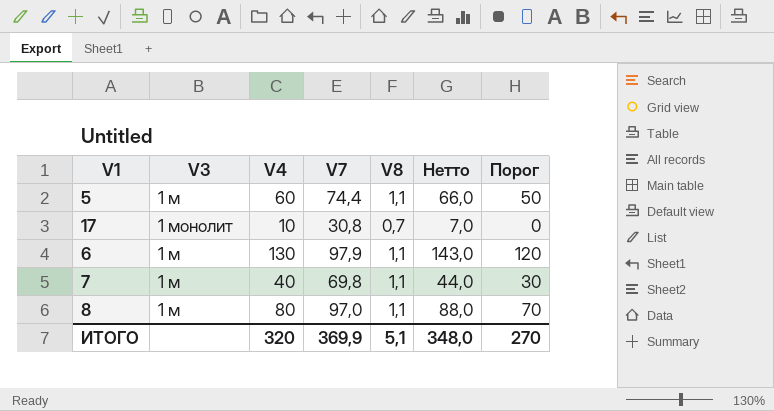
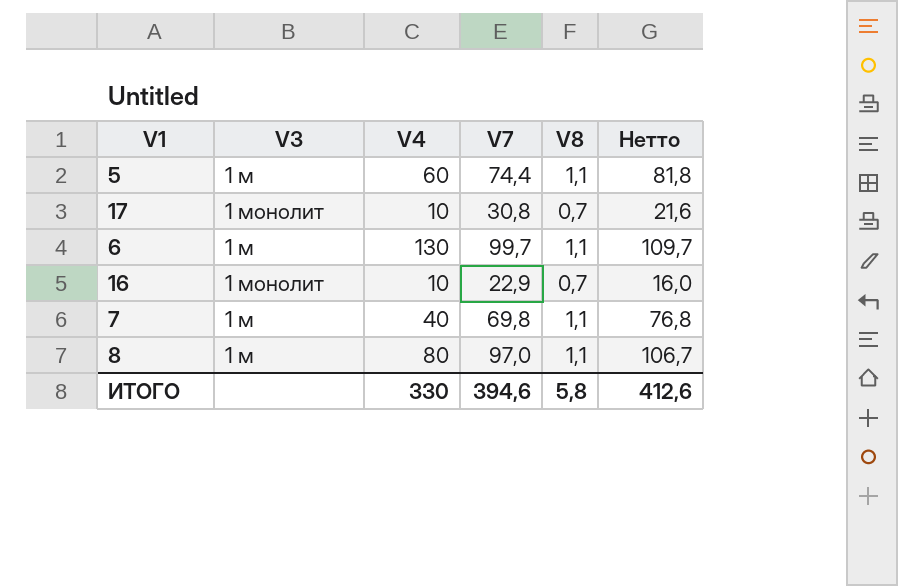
column Порог | formula: [V4] - 10 -> none
column Нетто | formula: [V4] * [V8] -> [V7] * [V8]
6 | V7: 97,9 -> 99,7
row 16: none -> 1 монолит | 10 | 22,9 | 0,7 | 16,0
ИТОГО | V4: 320 -> 330
ИТОГО | V7: 369,9 -> 394,6
ИТОГО | V8: 5,1 -> 5,8
ИТОГО | Нетто: 348,0 -> 412,6

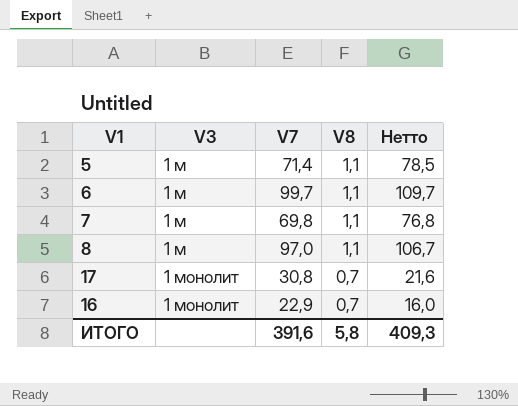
row order: none -> V3 ascending
column V4 | position: 3 -> none
5 | V7: 74,4 -> 71,4
5 | Нетто: 81,8 -> 78,5
ИТОГО | V7: 394,6 -> 391,6
ИТОГО | Нетто: 412,6 -> 409,3

